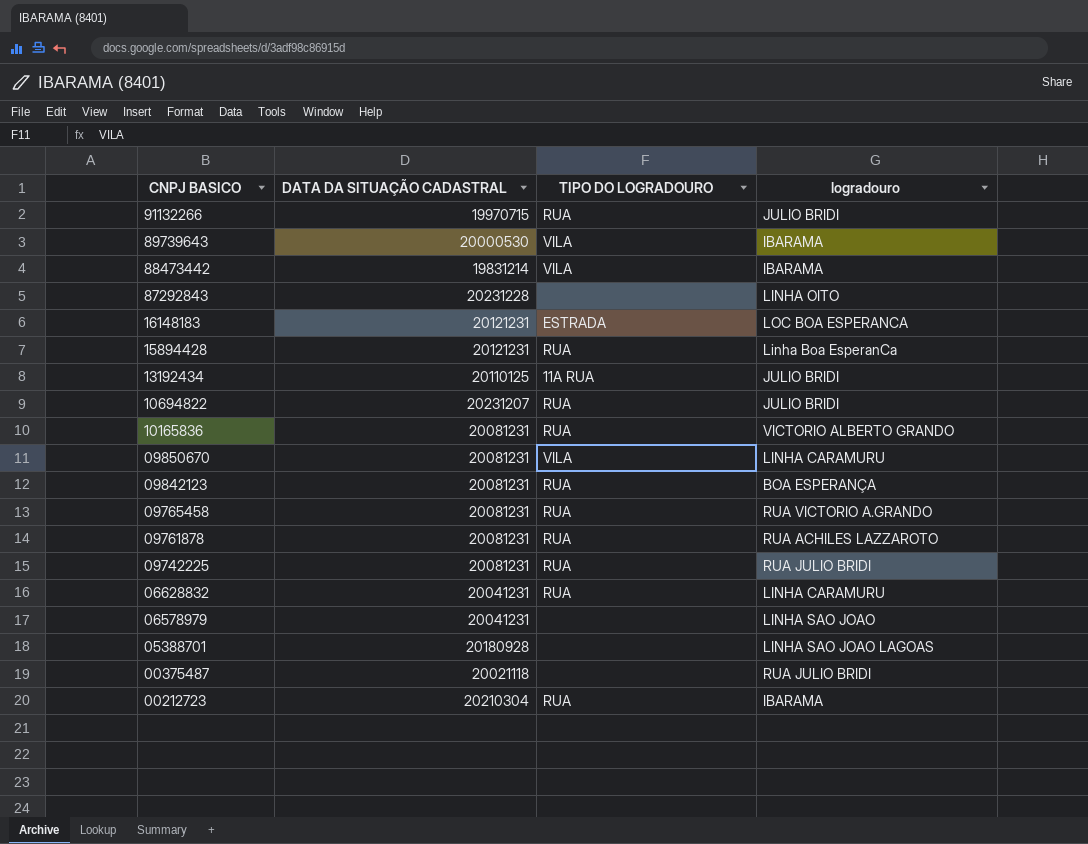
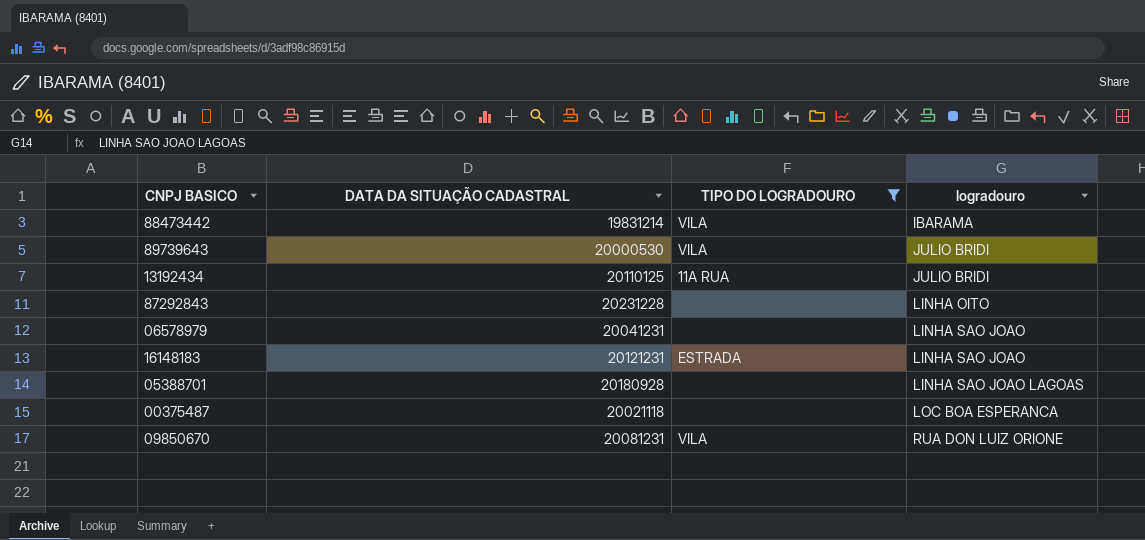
filter: none -> TIPO DO LOGRADOURO != RUA
row order: CNPJ BASICO descending -> logradouro ascending
89739643 | logradouro: IBARAMA -> JULIO BRIDI
16148183 | logradouro: LOC BOA ESPERANCA -> LINHA SAO JOAO
00375487 | logradouro: RUA JULIO BRIDI -> LOC BOA ESPERANCA
09850670 | logradouro: LINHA CARAMURU -> RUA DON LUIZ ORIONE

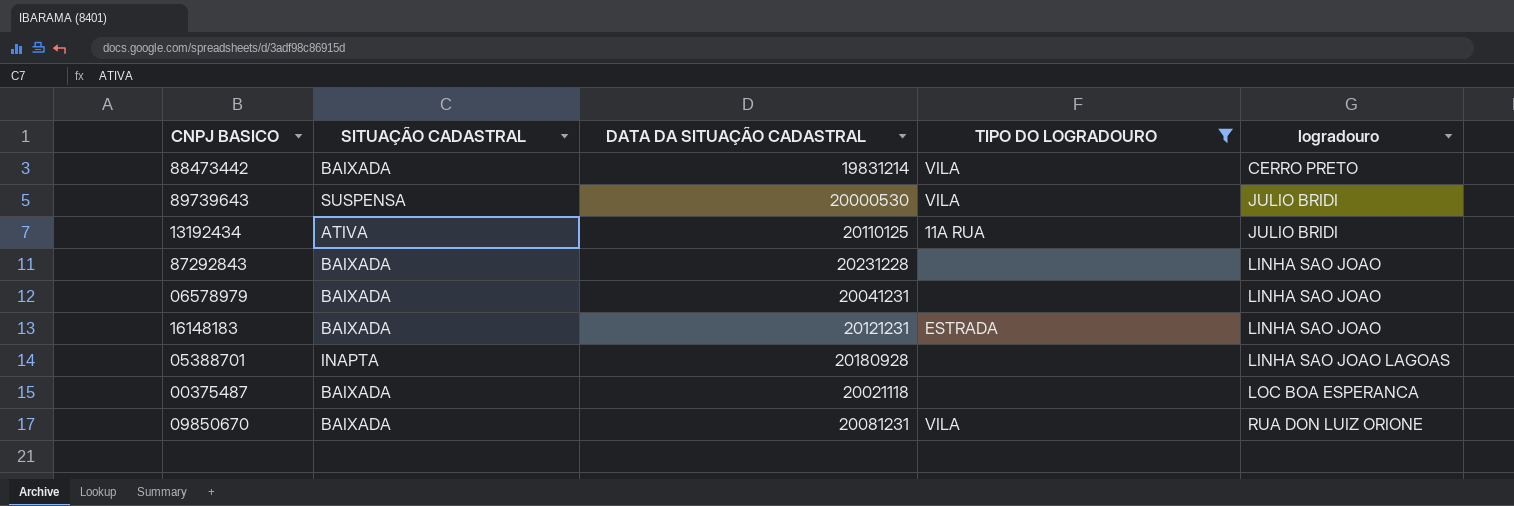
column SITUAÇÃO CADASTRAL | position: none -> 2
88473442 | logradouro: IBARAMA -> CERRO PRETO
87292843 | logradouro: LINHA OITO -> LINHA SAO JOAO

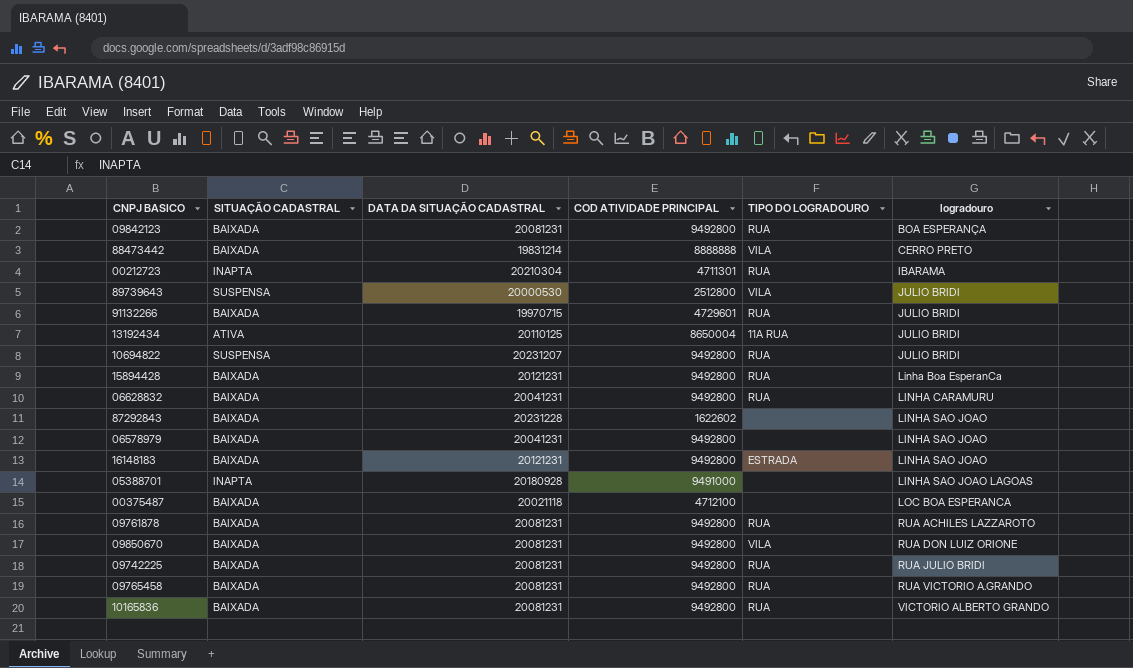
filter: TIPO DO LOGRADOURO != RUA -> none
column COD ATIVIDADE PRINCIPAL | position: none -> 4

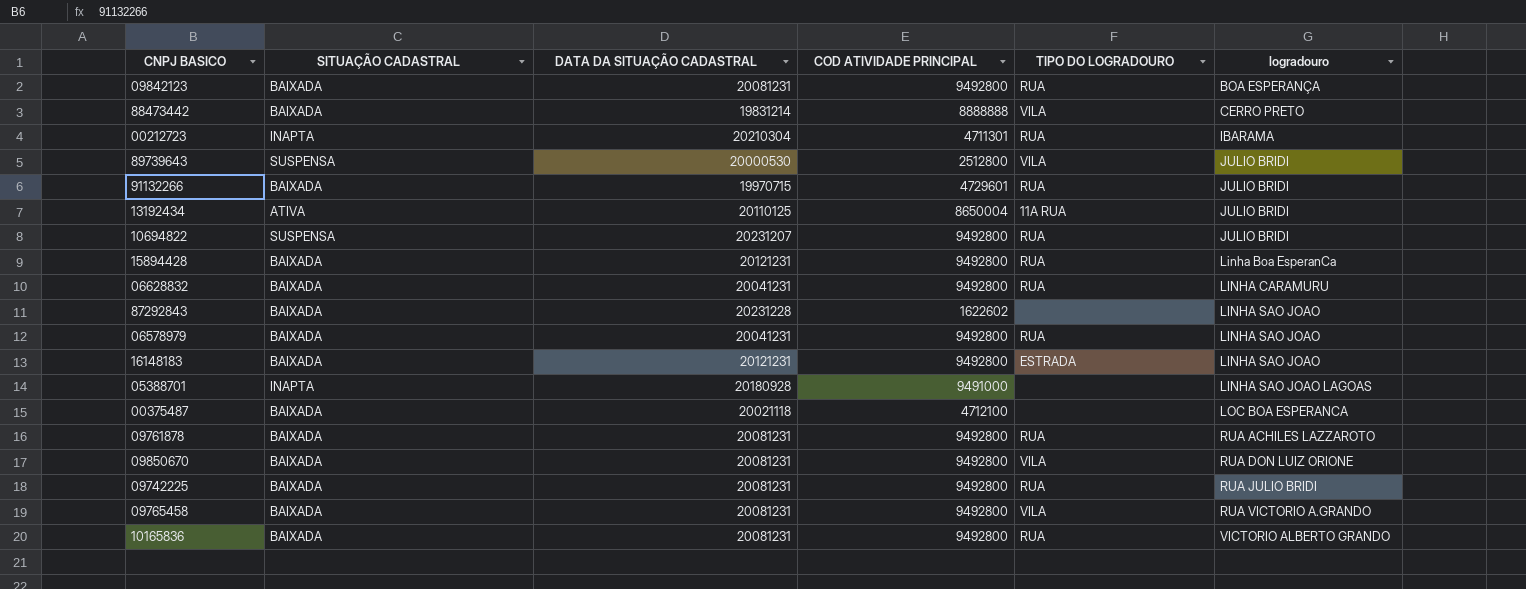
06578979 | TIPO DO LOGRADOURO: none -> RUA
09765458 | TIPO DO LOGRADOURO: RUA -> VILA

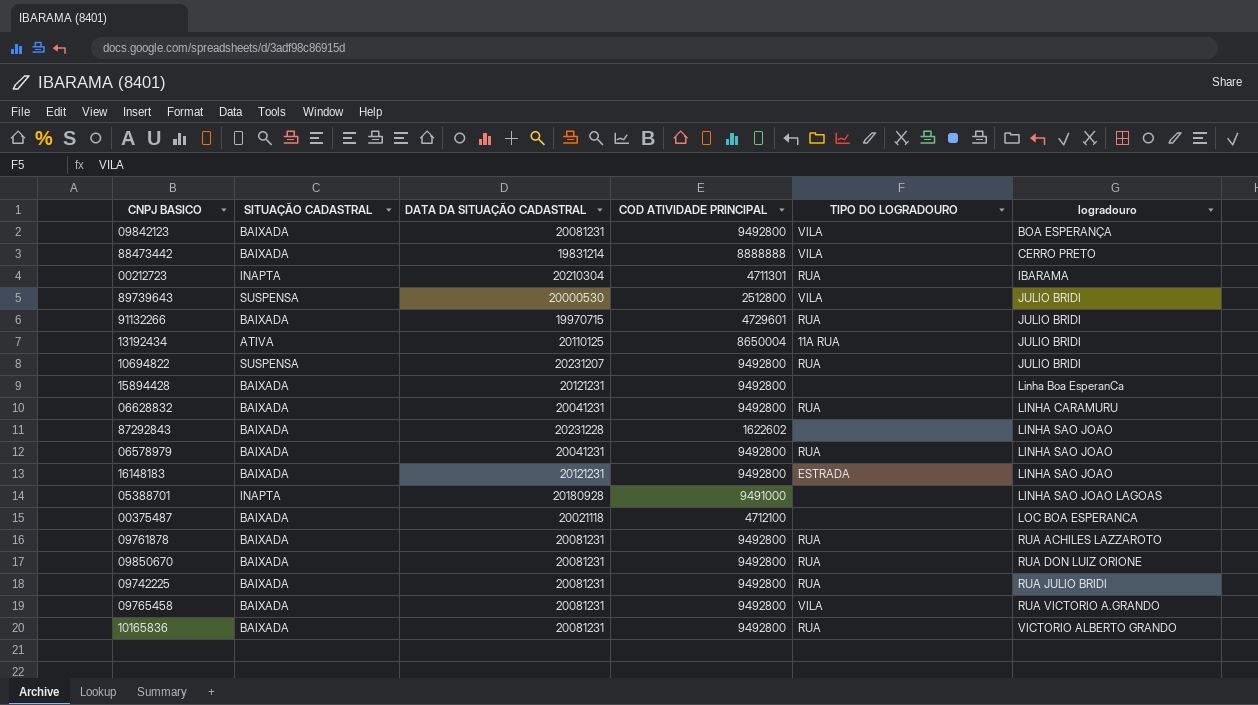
09842123 | TIPO DO LOGRADOURO: RUA -> VILA
15894428 | TIPO DO LOGRADOURO: RUA -> none
09850670 | TIPO DO LOGRADOURO: VILA -> RUA

